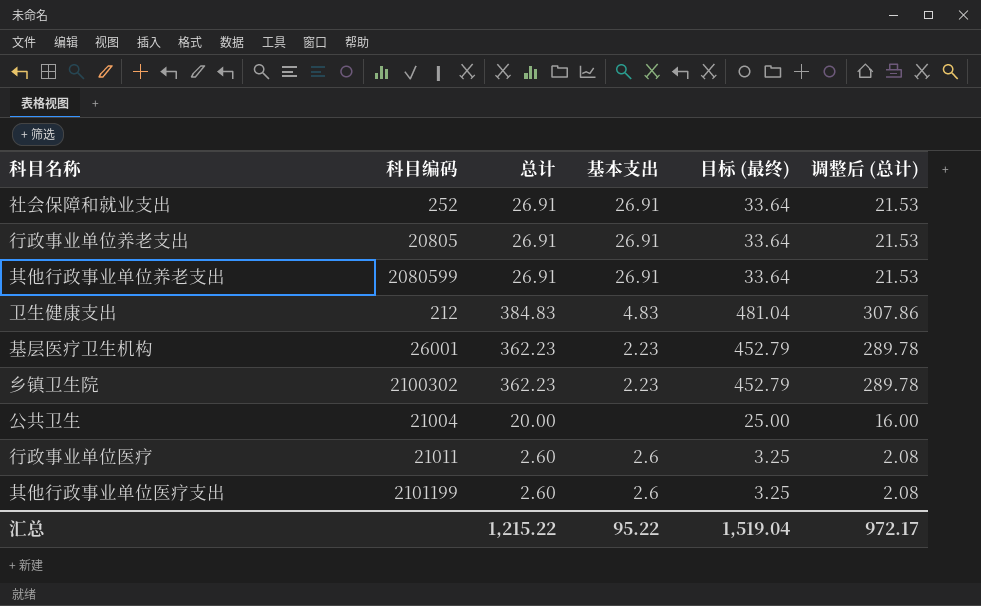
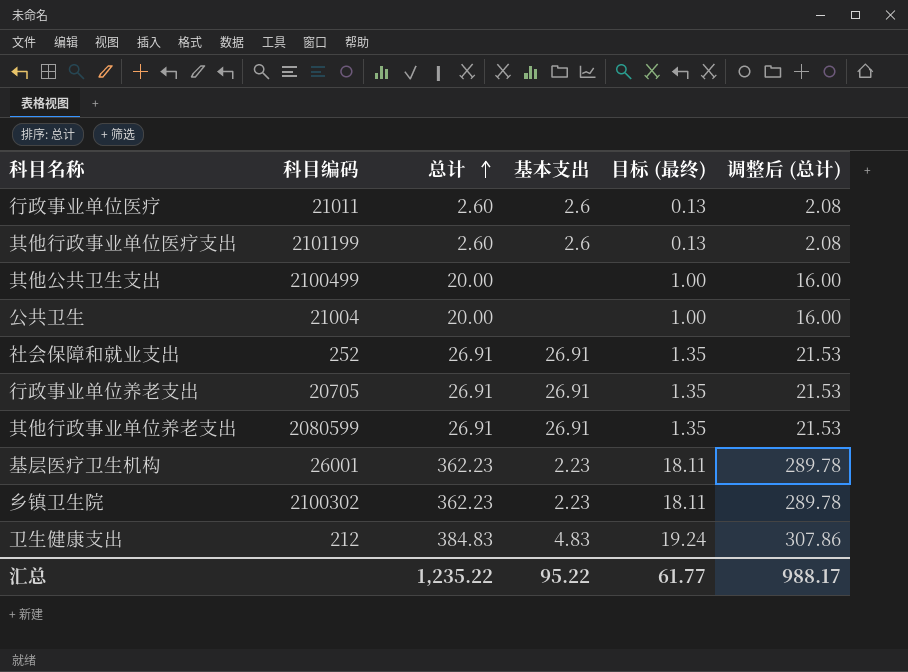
row order: none -> 总计 ascending
column 目标 (最终) | formula: [总计] * 1.25 -> [总计] * 0.05
row 其他公共卫生支出: none -> 2100499 | 20.00 | none | 1.00 | 16.00
行政事业单位养老支出 | 科目编码: 20805 -> 20705
汇总 | 总计: 1,215.22 -> 1,235.22
汇总 | 目标 (最终): 1,519.04 -> 61.77
汇总 | 调整后 (总计): 972.17 -> 988.17

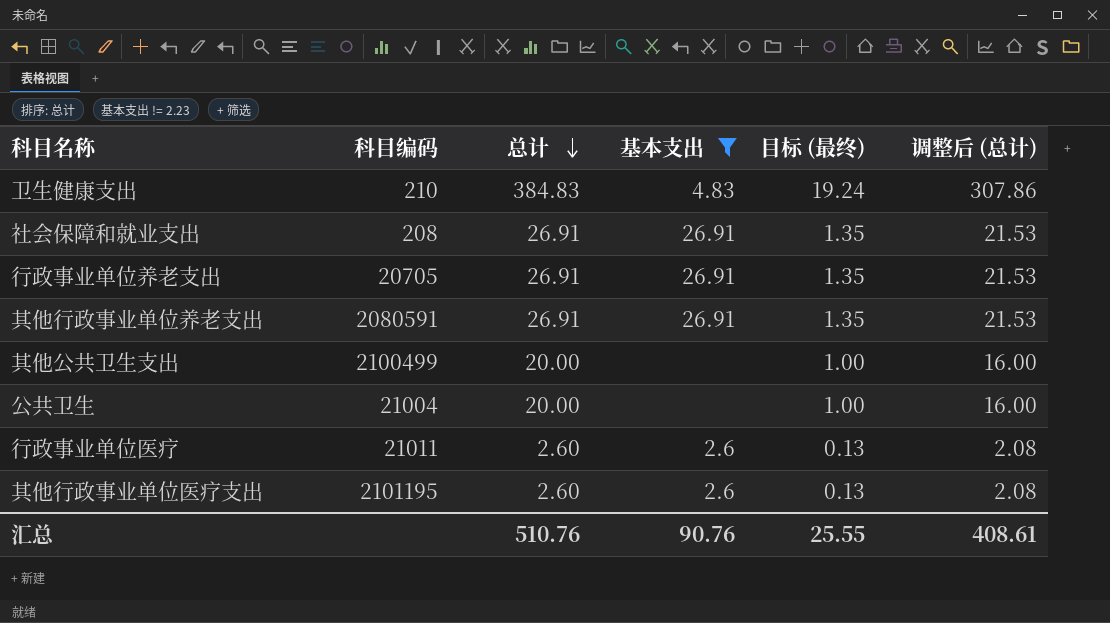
filter: none -> 基本支出 != 2.23
row order: 总计 ascending -> 总计 descending
卫生健康支出 | 科目编码: 212 -> 210
社会保障和就业支出 | 科目编码: 252 -> 208
其他行政事业单位养老支出 | 科目编码: 2080599 -> 2080591
其他行政事业单位医疗支出 | 科目编码: 2101199 -> 2101195
汇总 | 总计: 1,235.22 -> 510.76
汇总 | 基本支出: 95.22 -> 90.76
汇总 | 目标 (最终): 61.77 -> 25.55
汇总 | 调整后 (总计): 988.17 -> 408.61

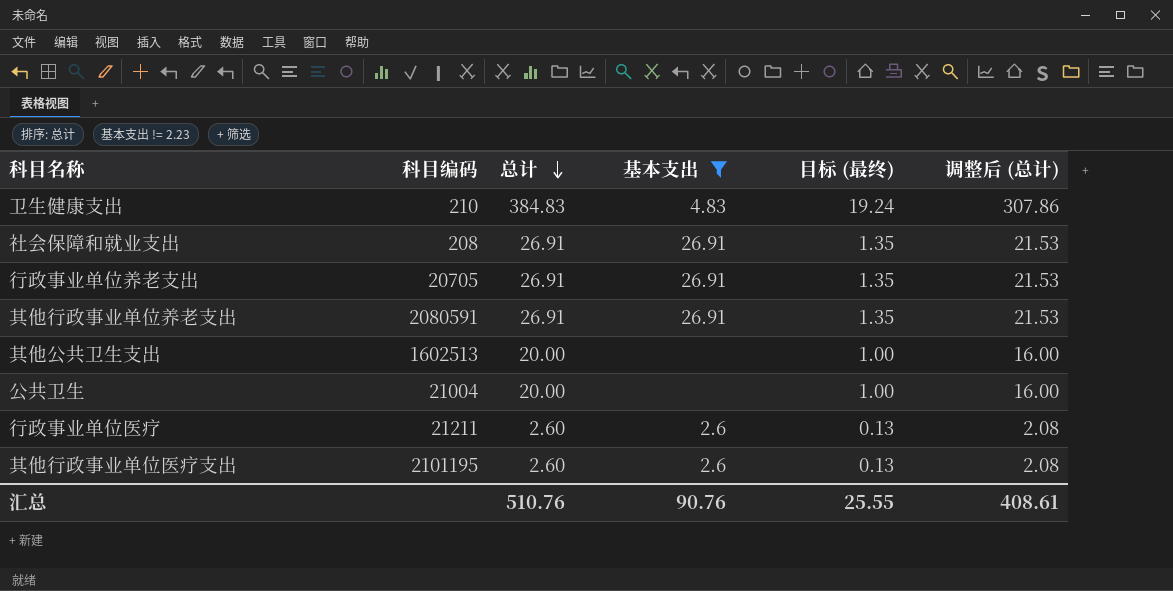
其他公共卫生支出 | 科目编码: 2100499 -> 1602513
行政事业单位医疗 | 科目编码: 21011 -> 21211

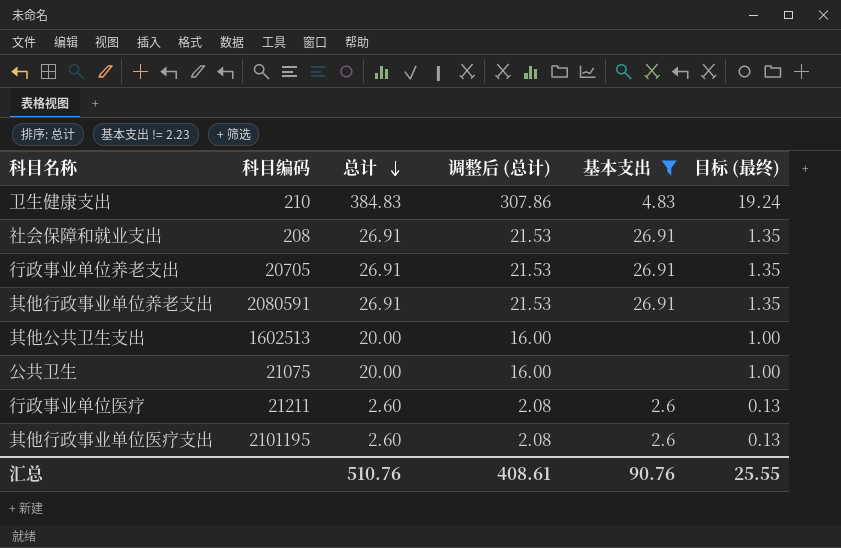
column 调整后 (总计) | position: 6 -> 4
公共卫生 | 科目编码: 21004 -> 21075

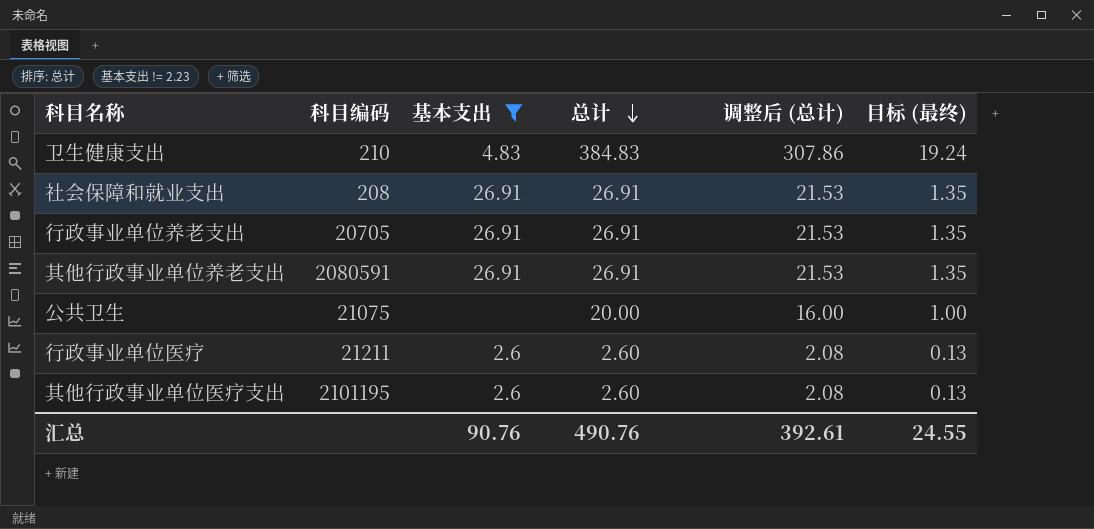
column 基本支出 | position: 5 -> 3
row 其他公共卫生支出: 1602513 | 20.00 | 16.00 | none | 1.00 -> none
汇总 | 总计: 510.76 -> 490.76
汇总 | 调整后 (总计): 408.61 -> 392.61
汇总 | 目标 (最终): 25.55 -> 24.55

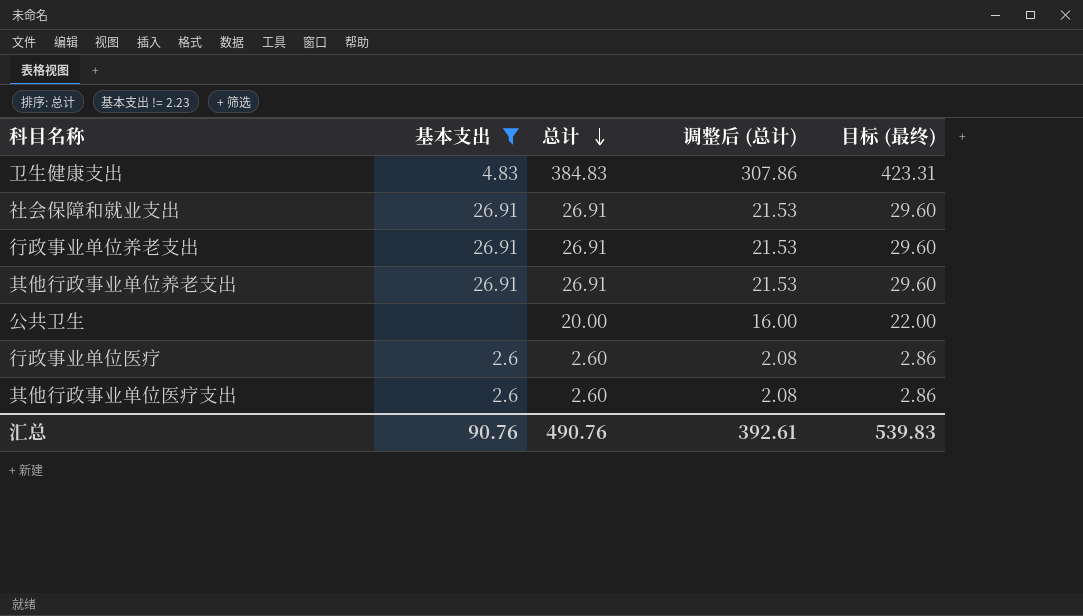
column 科目编码 | position: 2 -> none
column 目标 (最终) | formula: [总计] * 0.05 -> [总计] * 1.1
汇总 | 目标 (最终): 24.55 -> 539.83

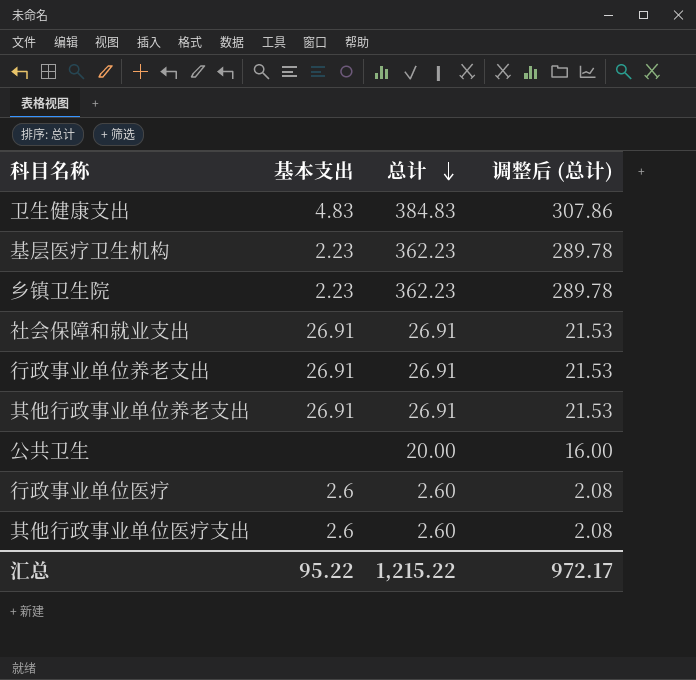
filter: 基本支出 != 2.23 -> none
column 目标 (最终) | formula: [总计] * 1.1 -> none
汇总 | 基本支出: 90.76 -> 95.22
汇总 | 总计: 490.76 -> 1,215.22
汇总 | 调整后 (总计): 392.61 -> 972.17

